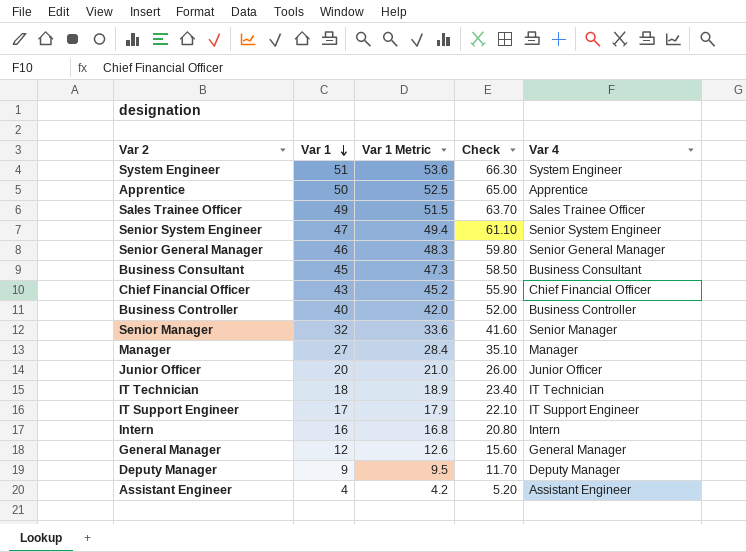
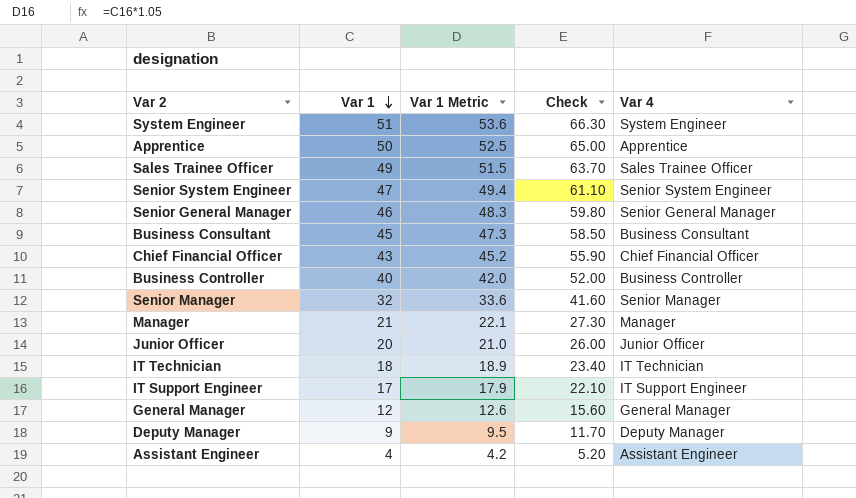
row Intern: 16 | 16.8 | 20.80 | Intern -> none
Manager | Var 1: 27 -> 21
Manager | Var 1 Metric: 28.4 -> 22.1
Manager | Check: 35.10 -> 27.30

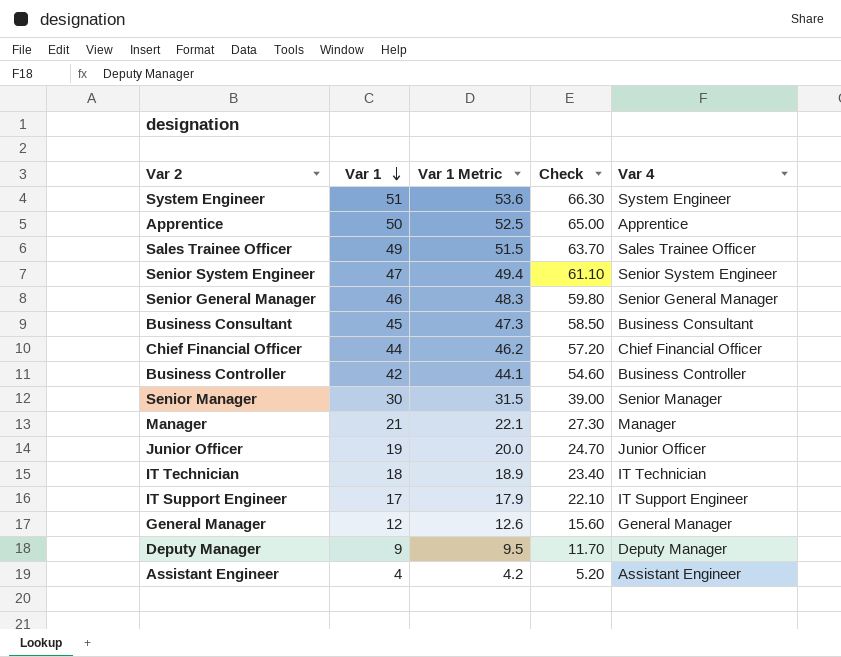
Chief Financial Officer | Var 1: 43 -> 44
Chief Financial Officer | Var 1 Metric: 45.2 -> 46.2
Chief Financial Officer | Check: 55.90 -> 57.20
Business Controller | Var 1: 40 -> 42
Business Controller | Var 1 Metric: 42.0 -> 44.1
Business Controller | Check: 52.00 -> 54.60
Senior Manager | Var 1: 32 -> 30
Senior Manager | Var 1 Metric: 33.6 -> 31.5
Senior Manager | Check: 41.60 -> 39.00
Junior Officer | Var 1: 20 -> 19
Junior Officer | Var 1 Metric: 21.0 -> 20.0
Junior Officer | Check: 26.00 -> 24.70

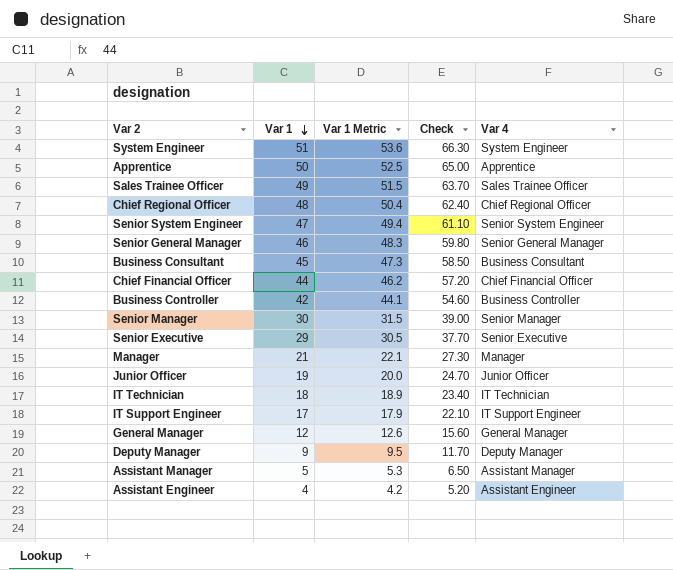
row Chief Regional Officer: none -> 48 | 50.4 | 62.40 | Chief Regional Officer
row Senior Executive: none -> 29 | 30.5 | 37.70 | Senior Executive
row Assistant Manager: none -> 5 | 5.3 | 6.50 | Assistant Manager

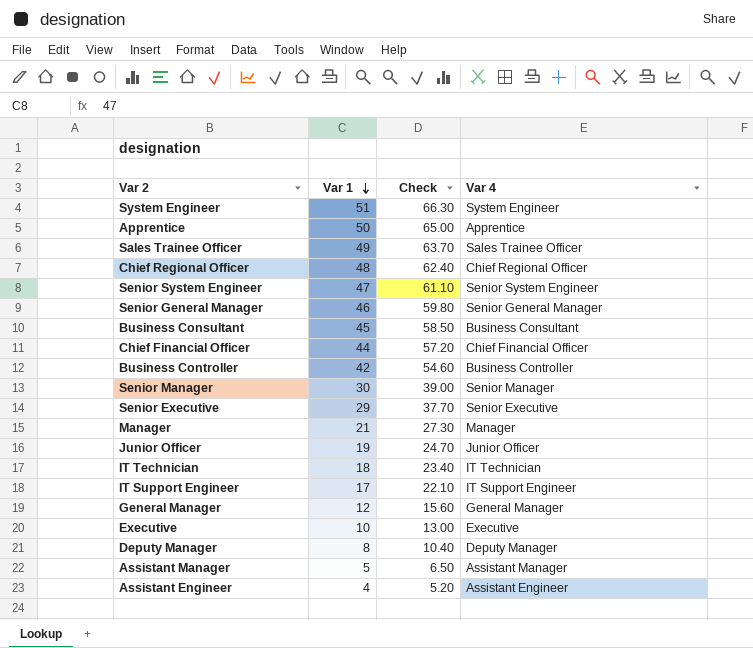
column Var 1 Metric | formula: [Var 1] * 1.05 -> none
row Executive: none -> 10 | 13.00 | Executive
Deputy Manager | Var 1: 9 -> 8
Deputy Manager | Check: 11.70 -> 10.40

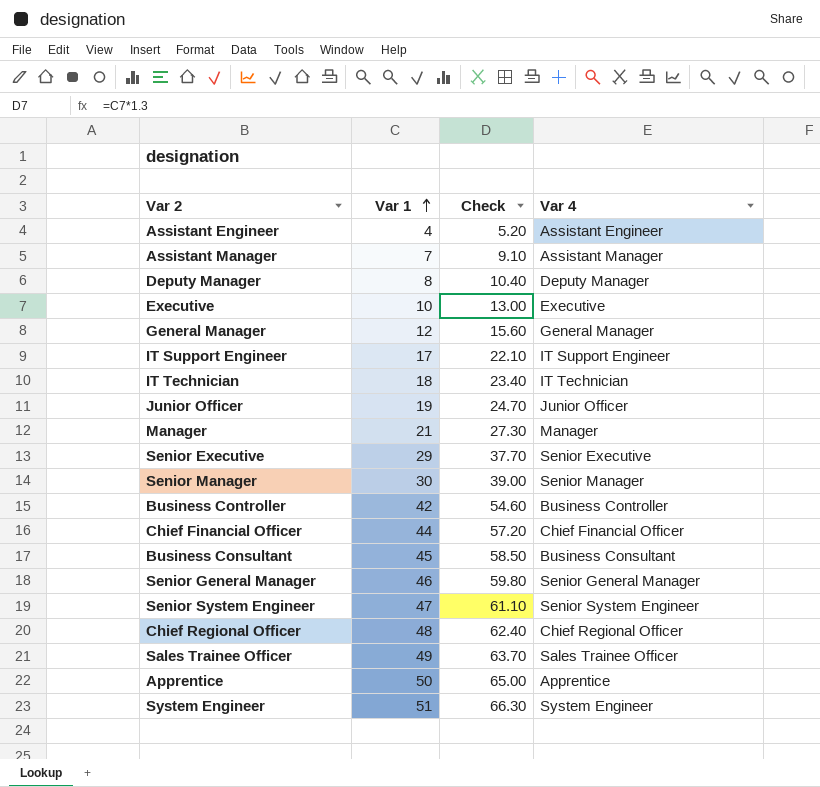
row order: Var 1 descending -> Var 1 ascending
Assistant Manager | Var 1: 5 -> 7
Assistant Manager | Check: 6.50 -> 9.10

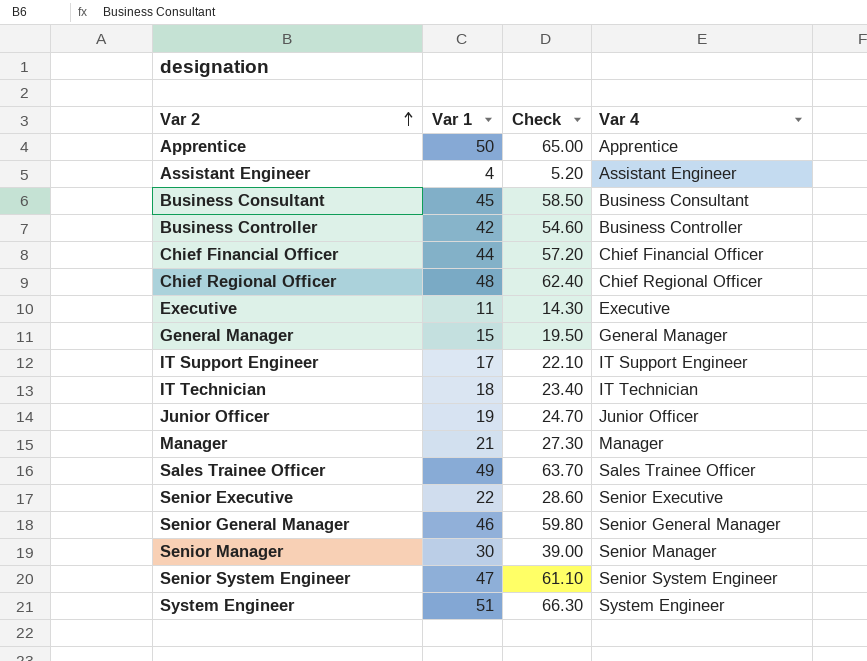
row order: Var 1 ascending -> Var 2 ascending
row Assistant Manager: 7 | 9.10 | Assistant Manager -> none
row Deputy Manager: 8 | 10.40 | Deputy Manager -> none
Executive | Var 1: 10 -> 11
Executive | Check: 13.00 -> 14.30
General Manager | Var 1: 12 -> 15
General Manager | Check: 15.60 -> 19.50
Senior Executive | Var 1: 29 -> 22
Senior Executive | Check: 37.70 -> 28.60

